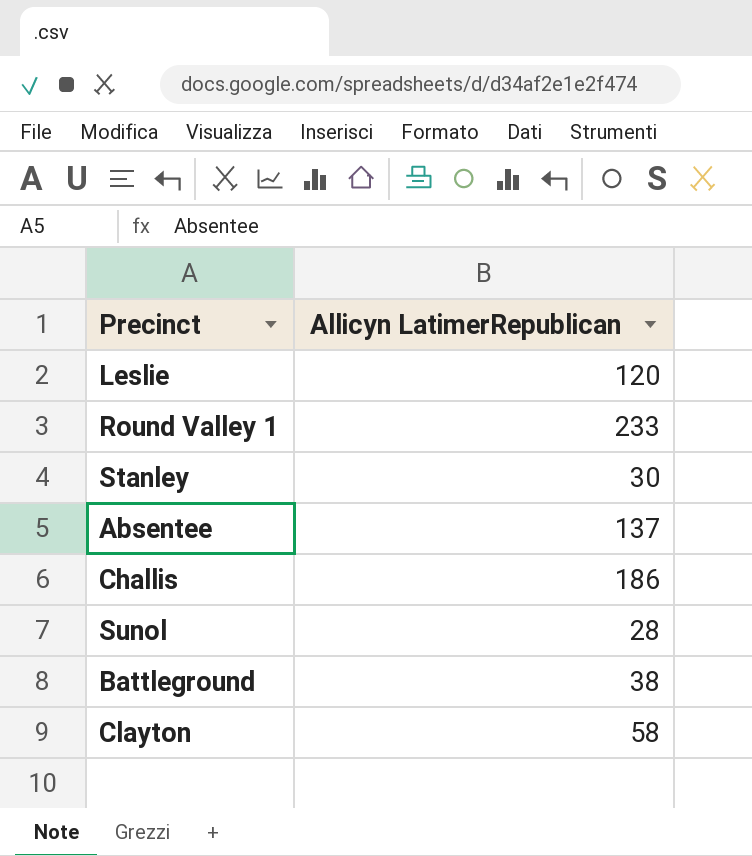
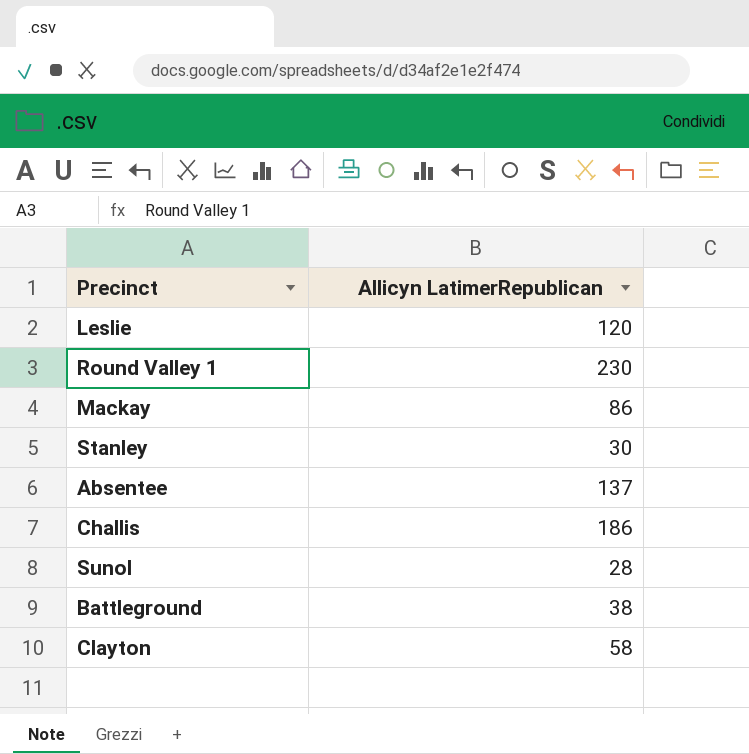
Round Valley 1 | Allicyn LatimerRepublican: 233 -> 230
row Mackay: none -> 86

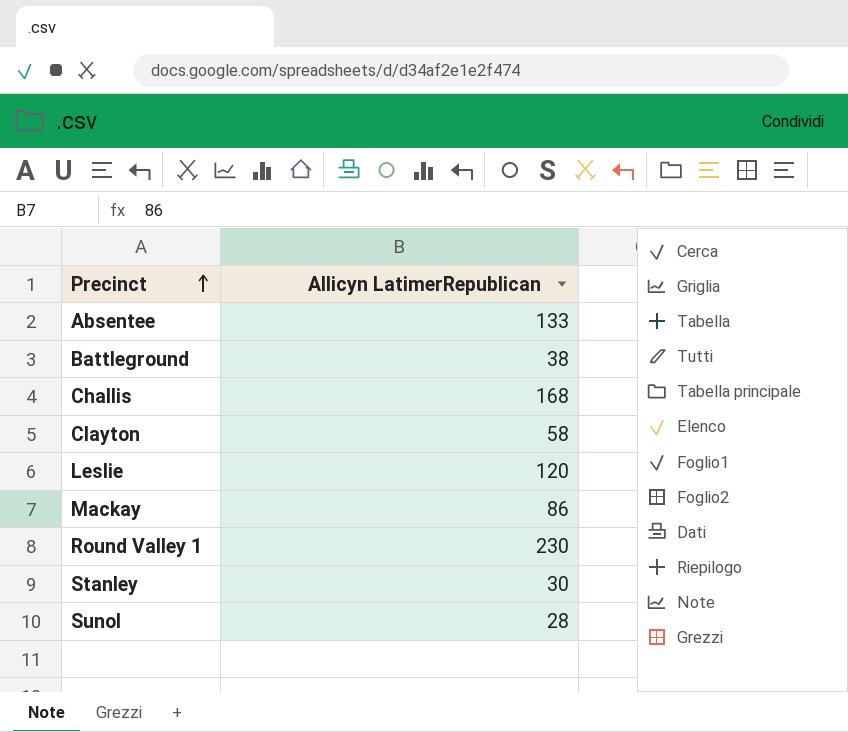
row order: none -> Precinct ascending
Absentee | Allicyn LatimerRepublican: 137 -> 133
Challis | Allicyn LatimerRepublican: 186 -> 168

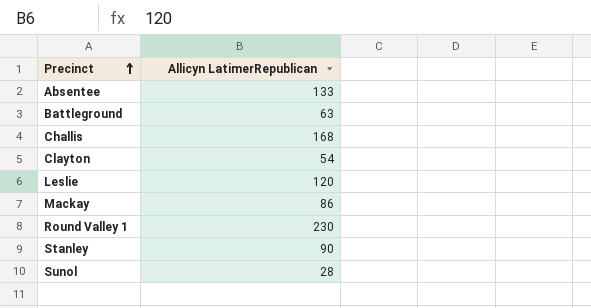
Battleground | Allicyn LatimerRepublican: 38 -> 63
Clayton | Allicyn LatimerRepublican: 58 -> 54
Stanley | Allicyn LatimerRepublican: 30 -> 90

